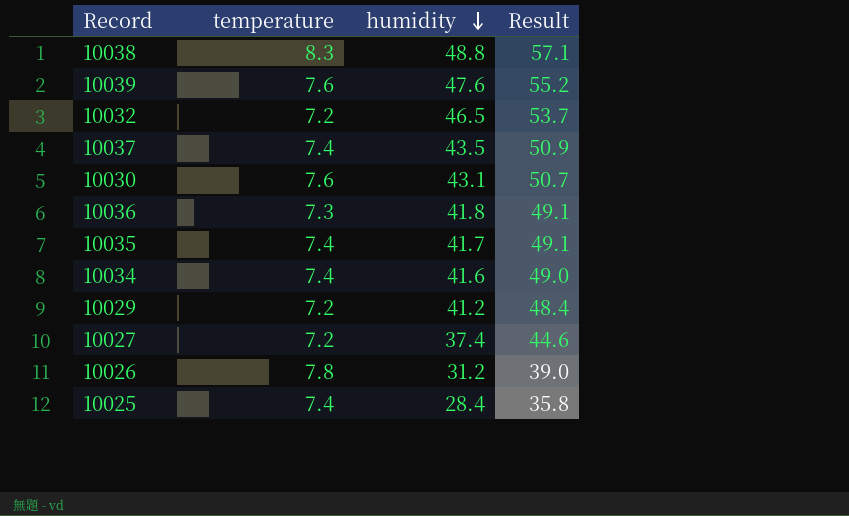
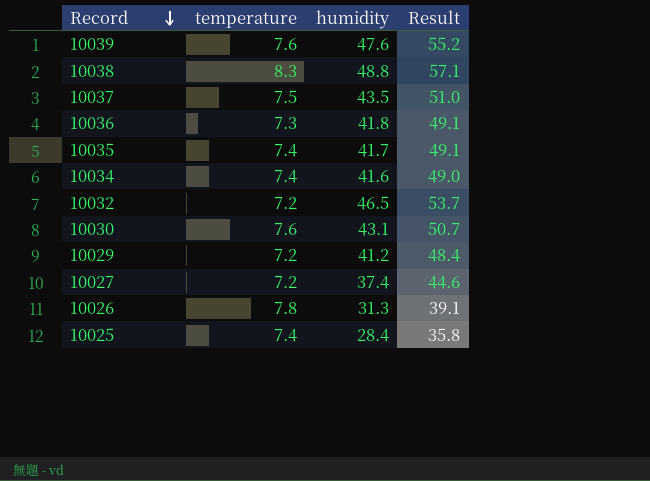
row order: humidity descending -> Record descending
10037 | temperature: 7.4 -> 7.5
10037 | Result: 50.9 -> 51.0
10026 | humidity: 31.2 -> 31.3
10026 | Result: 39.0 -> 39.1

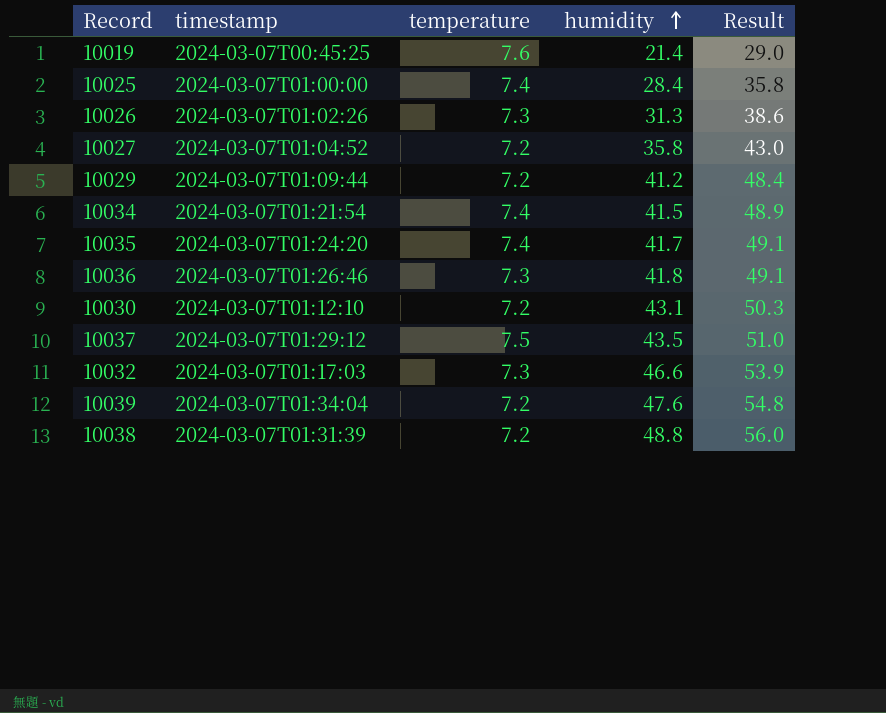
row order: Record descending -> humidity ascending
column timestamp | position: none -> 2
row 10019: none -> 2024-03-07T00:45:25 | 7.6 | 21.4 | 29.0
10026 | temperature: 7.8 -> 7.3
10026 | Result: 39.1 -> 38.6
10027 | humidity: 37.4 -> 35.8
10027 | Result: 44.6 -> 43.0
10034 | humidity: 41.6 -> 41.5
10034 | Result: 49.0 -> 48.9
10030 | temperature: 7.6 -> 7.2
10030 | Result: 50.7 -> 50.3
10032 | temperature: 7.2 -> 7.3
10032 | humidity: 46.5 -> 46.6
10032 | Result: 53.7 -> 53.9
10039 | temperature: 7.6 -> 7.2
10039 | Result: 55.2 -> 54.8
10038 | temperature: 8.3 -> 7.2
10038 | Result: 57.1 -> 56.0

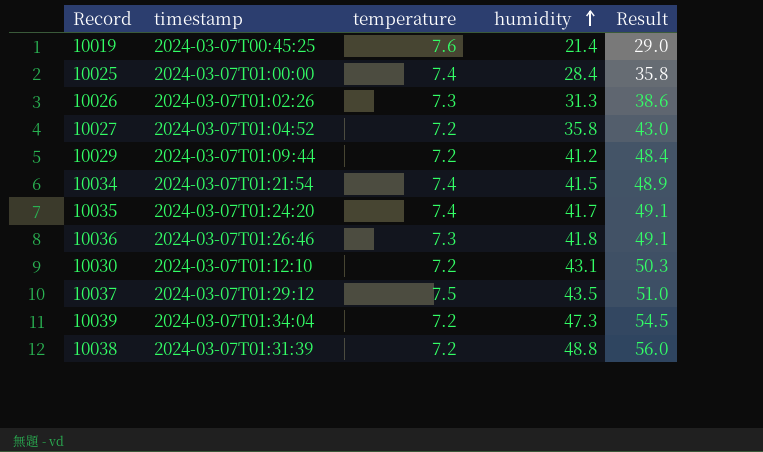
row 10032: 2024-03-07T01:17:03 | 7.3 | 46.6 | 53.9 -> none
10039 | humidity: 47.6 -> 47.3
10039 | Result: 54.8 -> 54.5

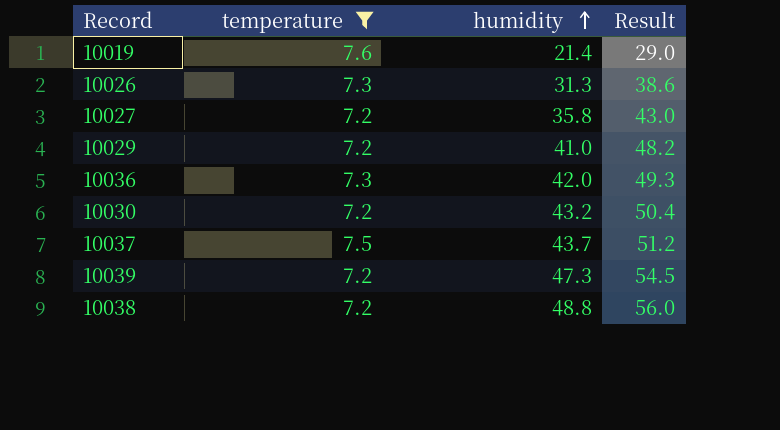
filter: none -> temperature != 7.4
column timestamp | position: 2 -> none
10029 | humidity: 41.2 -> 41.0
10029 | Result: 48.4 -> 48.2
10036 | humidity: 41.8 -> 42.0
10036 | Result: 49.1 -> 49.3
10030 | humidity: 43.1 -> 43.2
10030 | Result: 50.3 -> 50.4
10037 | humidity: 43.5 -> 43.7
10037 | Result: 51.0 -> 51.2

